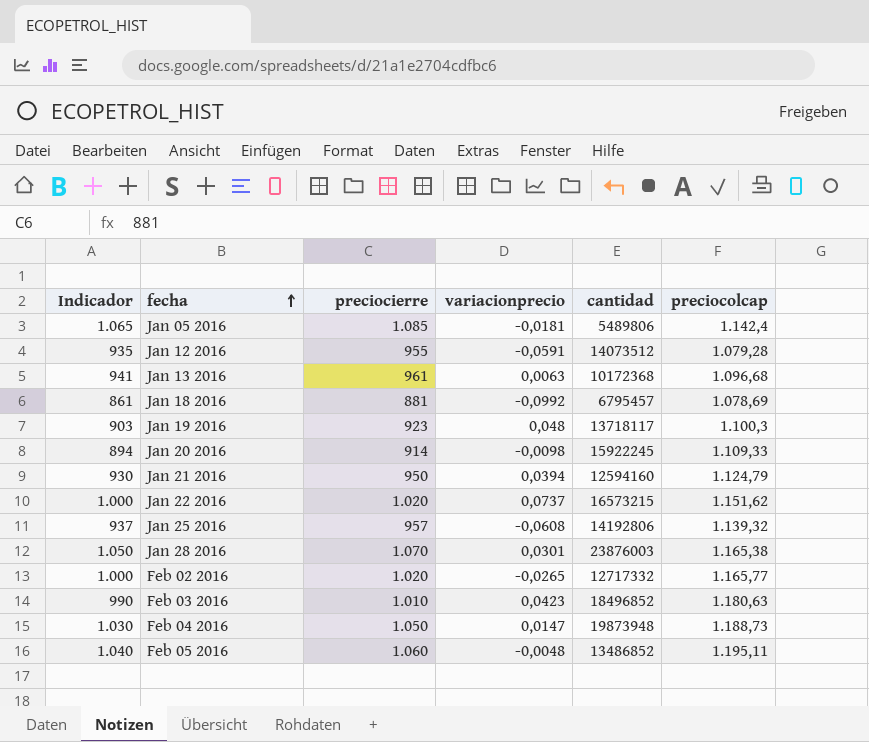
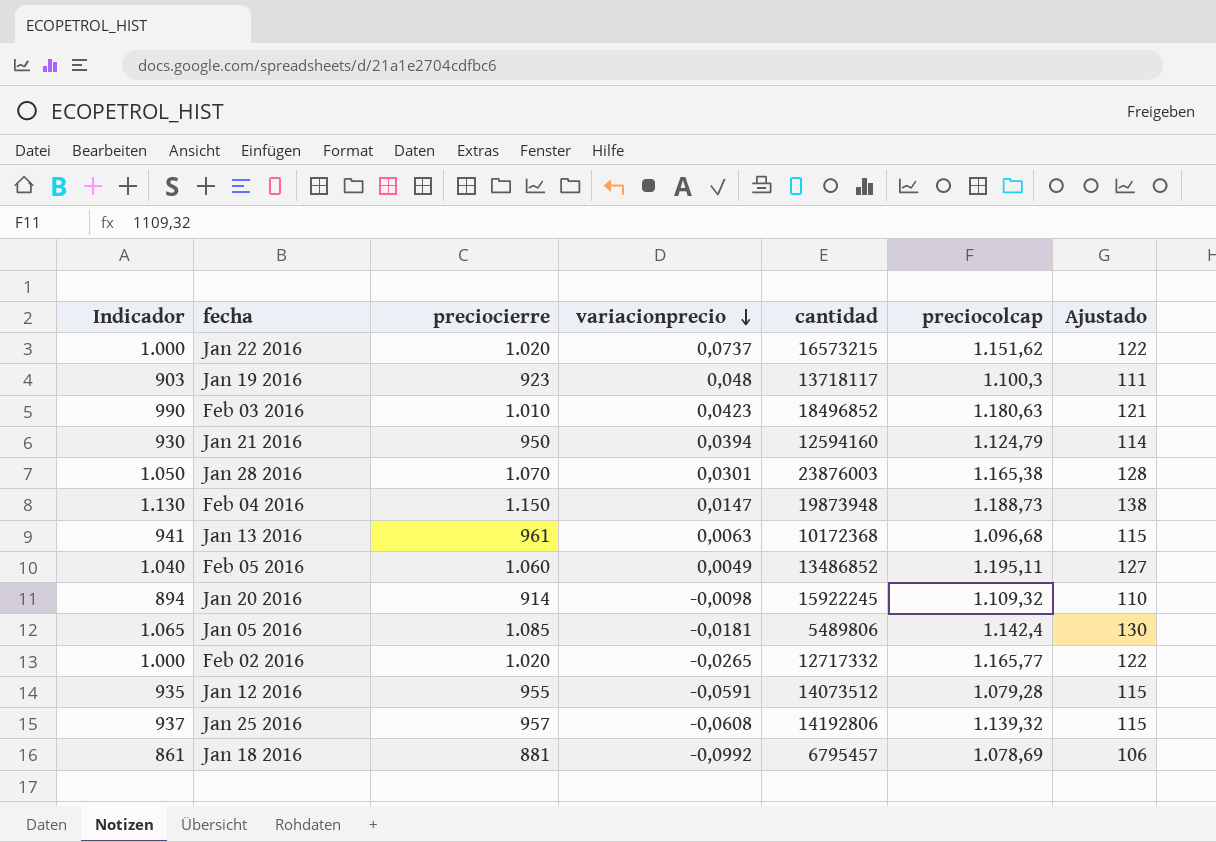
row order: fecha ascending -> variacionprecio descending
column Ajustado | formula: none -> [preciocierre] * 0,12
Feb 04 2016 | Indicador: 1.030 -> 1.130
Feb 04 2016 | preciocierre: 1.050 -> 1.150
Feb 05 2016 | variacionprecio: -0,0048 -> 0,0049
Jan 20 2016 | preciocolcap: 1.109,33 -> 1.109,32

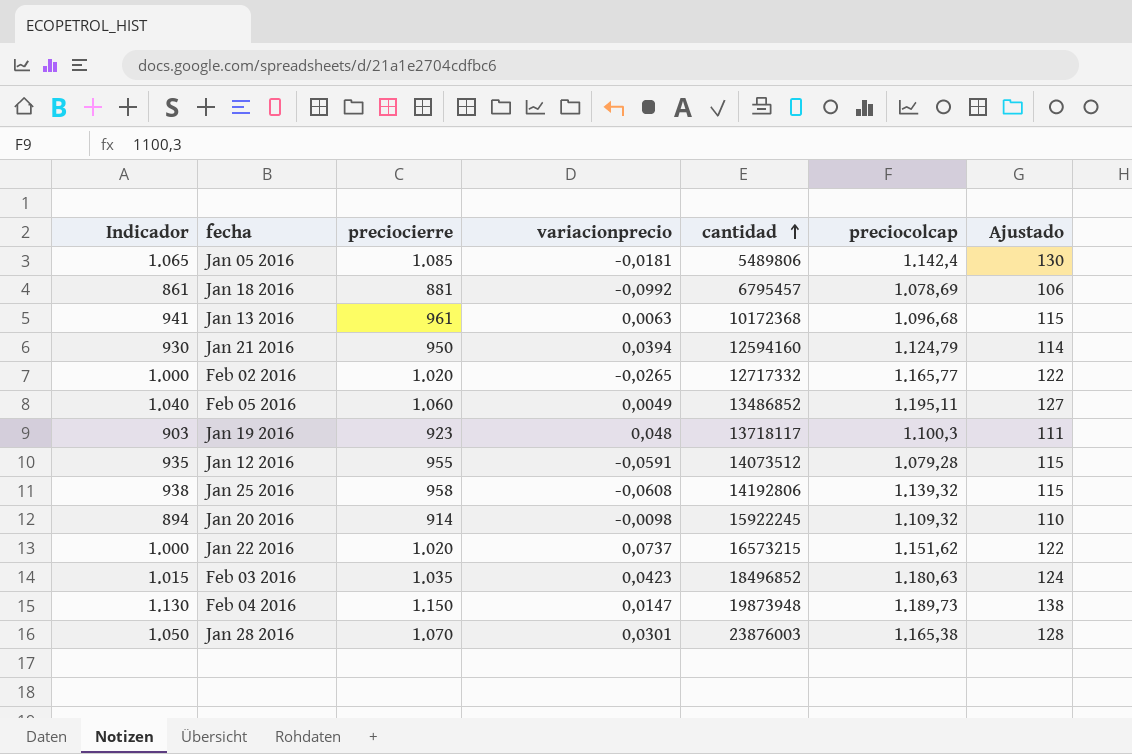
row order: variacionprecio descending -> cantidad ascending
Jan 25 2016 | Indicador: 937 -> 938
Jan 25 2016 | preciocierre: 957 -> 958
Feb 03 2016 | Indicador: 990 -> 1.015
Feb 03 2016 | preciocierre: 1.010 -> 1.035
Feb 03 2016 | Ajustado: 121 -> 124
Feb 04 2016 | preciocolcap: 1.188,73 -> 1.189,73

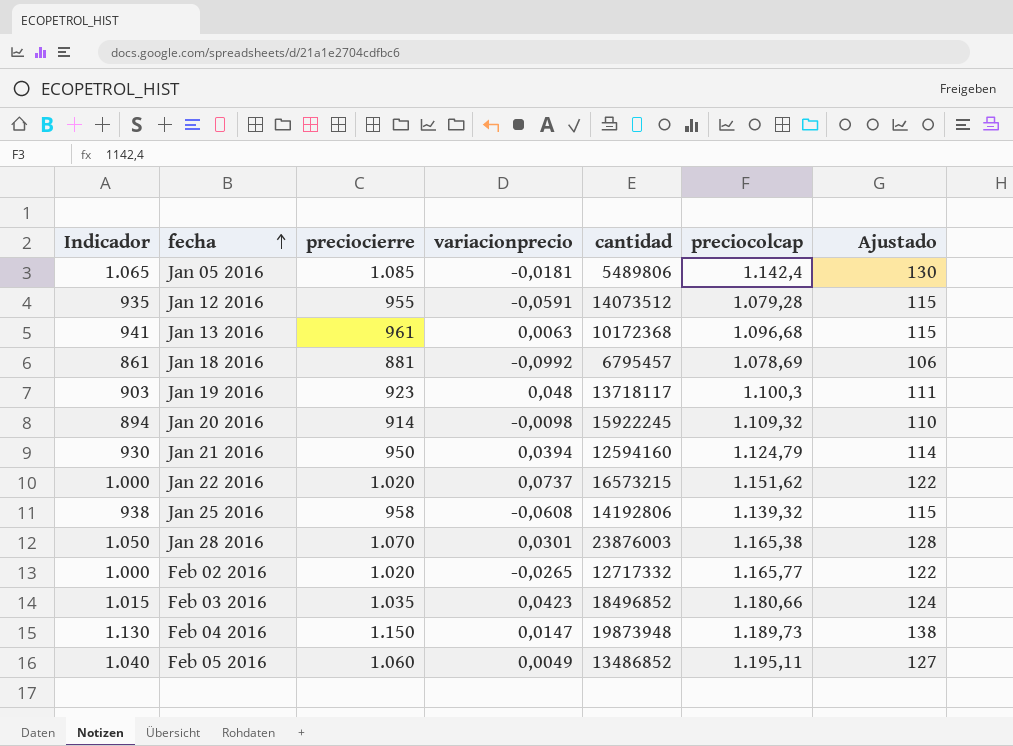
row order: cantidad ascending -> fecha ascending
Feb 03 2016 | preciocolcap: 1.180,63 -> 1.180,66

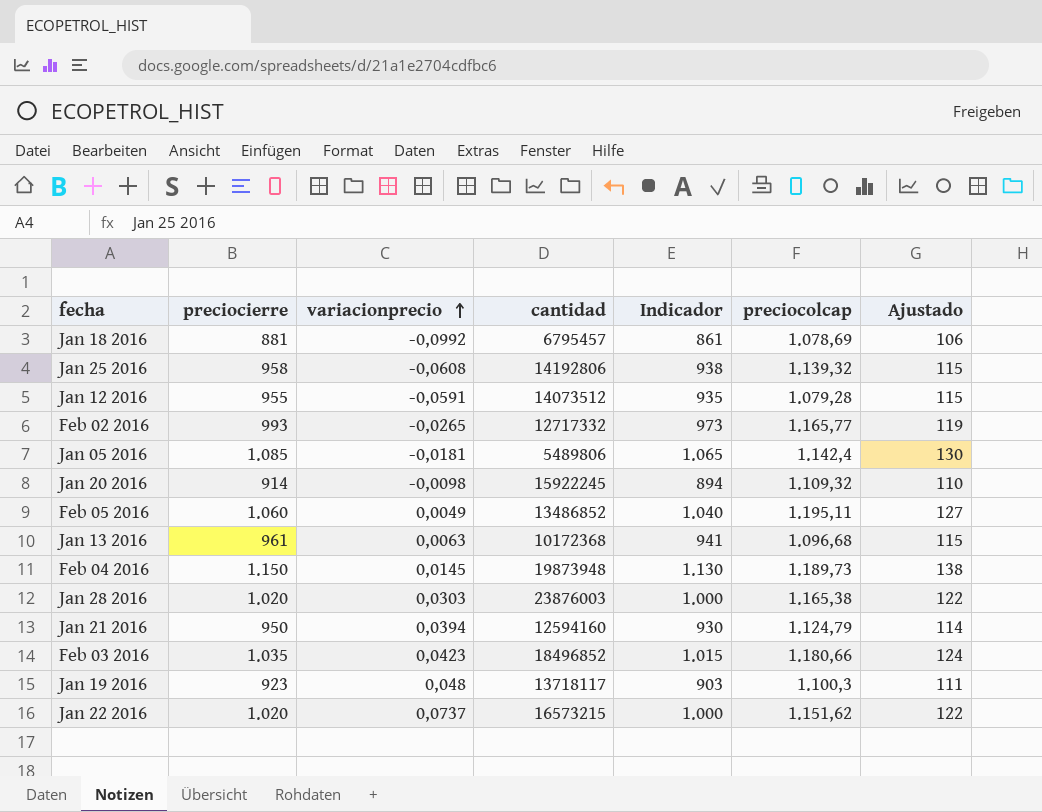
row order: fecha ascending -> variacionprecio ascending
column Indicador | position: 1 -> 5
Feb 02 2016 | preciocierre: 1.020 -> 993
Feb 02 2016 | Indicador: 1.000 -> 973
Feb 02 2016 | Ajustado: 122 -> 119
Feb 04 2016 | variacionprecio: 0,0147 -> 0,0145
Jan 28 2016 | preciocierre: 1.070 -> 1.020
Jan 28 2016 | variacionprecio: 0,0301 -> 0,0303
Jan 28 2016 | Indicador: 1.050 -> 1.000
Jan 28 2016 | Ajustado: 128 -> 122

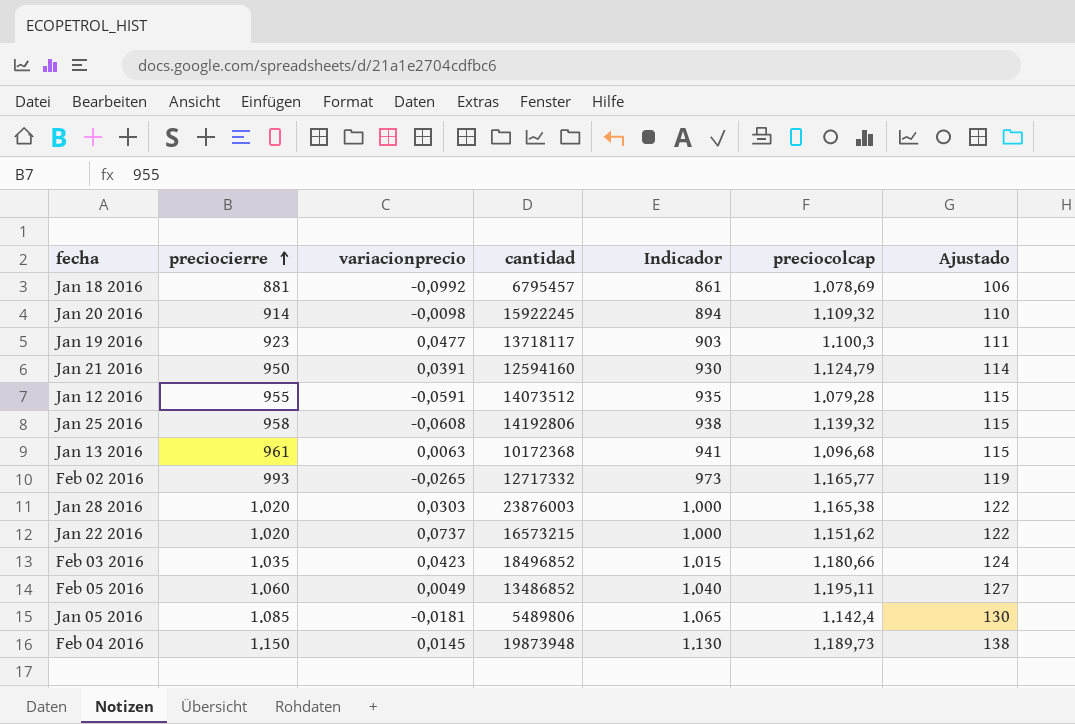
row order: variacionprecio ascending -> preciocierre ascending
Jan 19 2016 | variacionprecio: 0,048 -> 0,0477
Jan 21 2016 | variacionprecio: 0,0394 -> 0,0391

